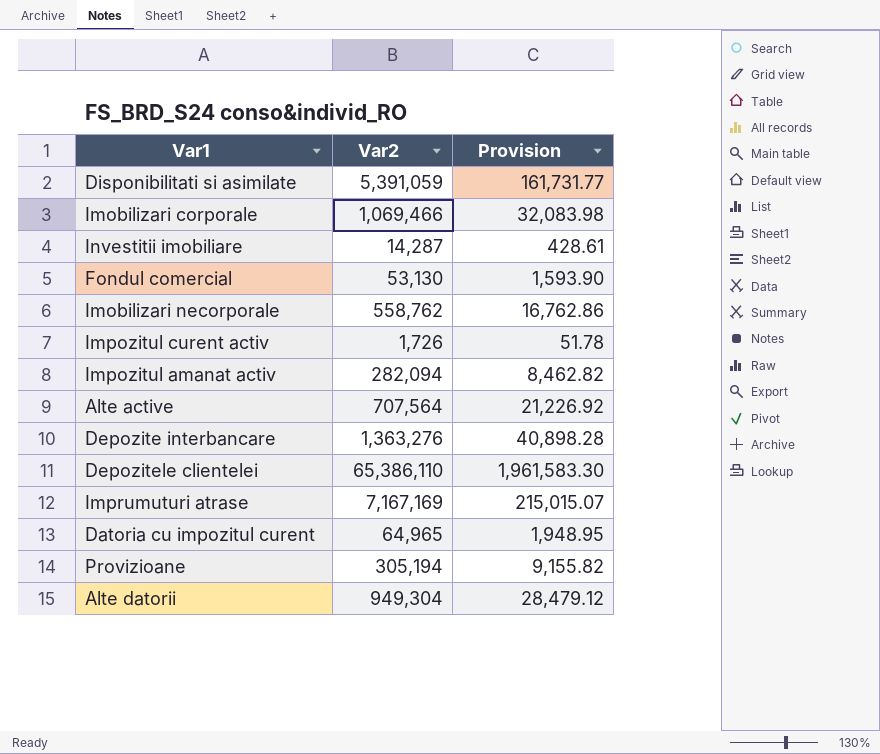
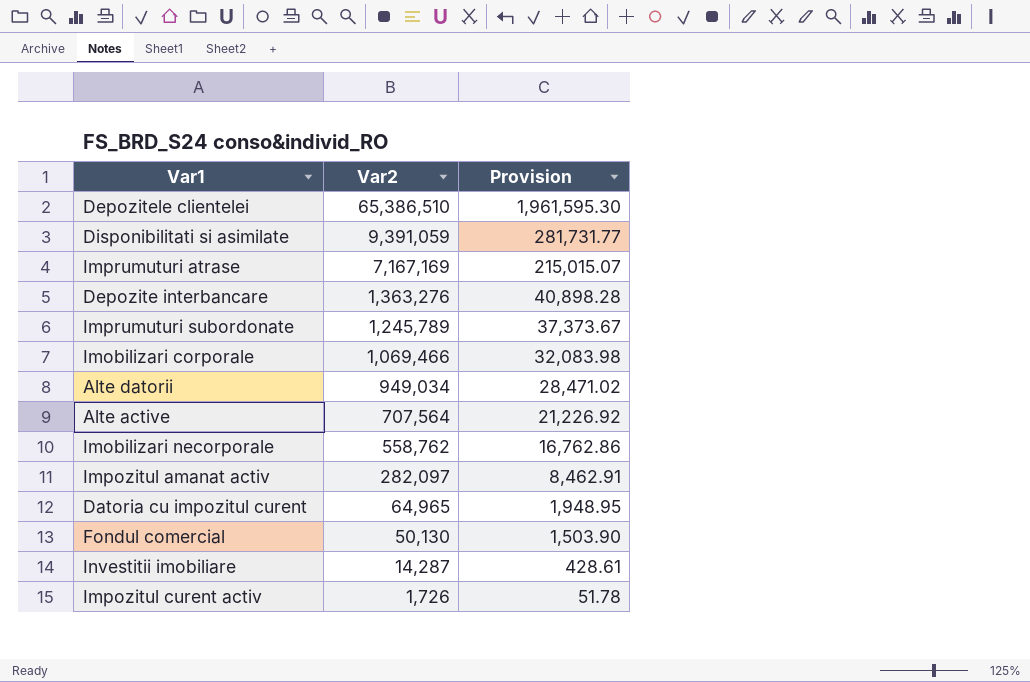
row order: none -> Var2 descending
row Provizioane: 305,194 | 9,155.82 -> none
Depozitele clientelei | Var2: 65,386,110 -> 65,386,510
Depozitele clientelei | Provision: 1,961,583.30 -> 1,961,595.30
Disponibilitati si asimilate | Var2: 5,391,059 -> 9,391,059
Disponibilitati si asimilate | Provision: 161,731.77 -> 281,731.77
row Imprumuturi subordonate: none -> 1,245,789 | 37,373.67
Alte datorii | Var2: 949,304 -> 949,034
Alte datorii | Provision: 28,479.12 -> 28,471.02
Impozitul amanat activ | Var2: 282,094 -> 282,097
Impozitul amanat activ | Provision: 8,462.82 -> 8,462.91
Fondul comercial | Var2: 53,130 -> 50,130
Fondul comercial | Provision: 1,593.90 -> 1,503.90

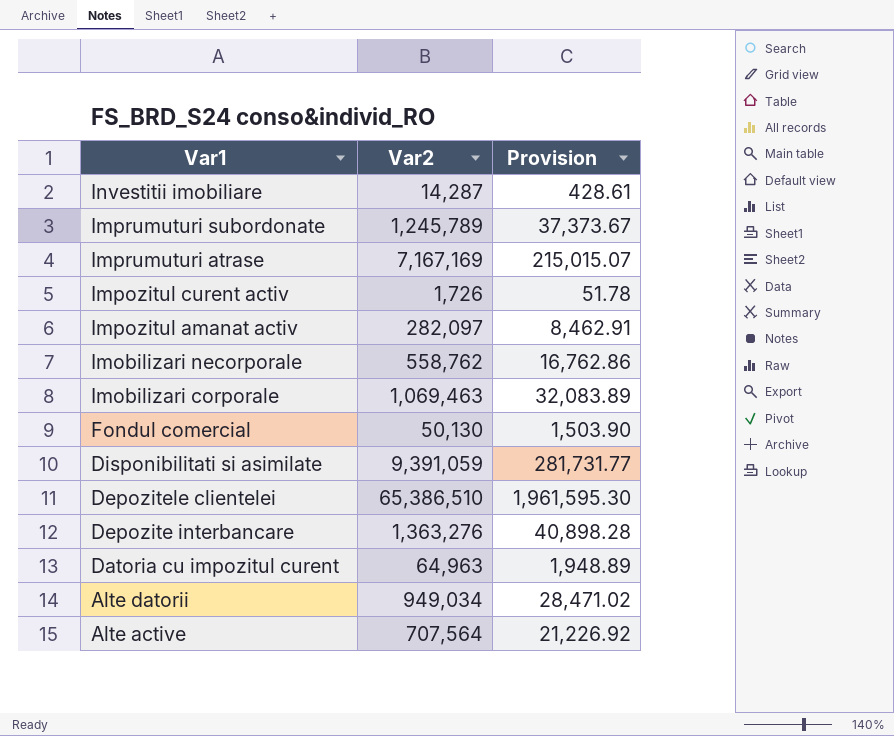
row order: Var2 descending -> Var1 descending
Imobilizari corporale | Var2: 1,069,466 -> 1,069,463
Imobilizari corporale | Provision: 32,083.98 -> 32,083.89
Datoria cu impozitul curent | Var2: 64,965 -> 64,963
Datoria cu impozitul curent | Provision: 1,948.95 -> 1,948.89

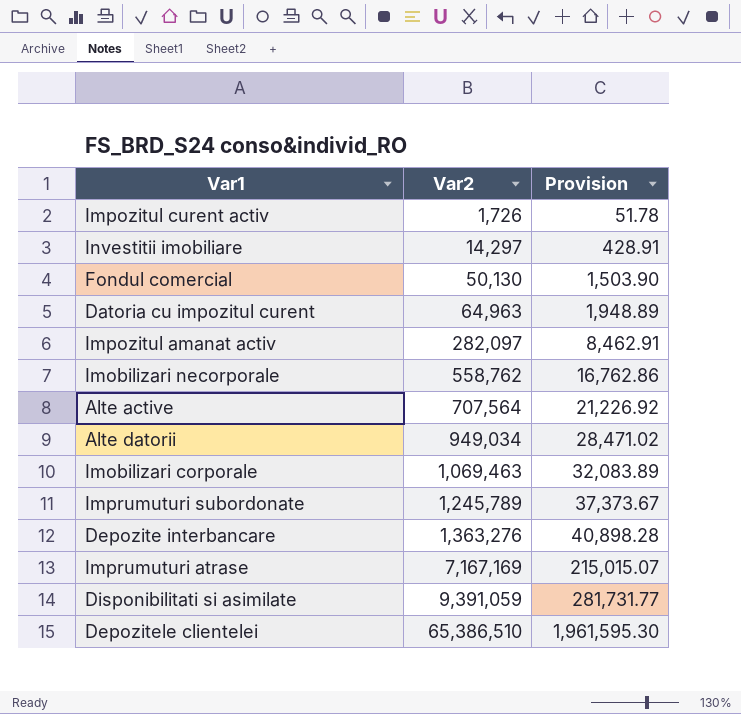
row order: Var1 descending -> Var2 ascending
Investitii imobiliare | Var2: 14,287 -> 14,297
Investitii imobiliare | Provision: 428.61 -> 428.91

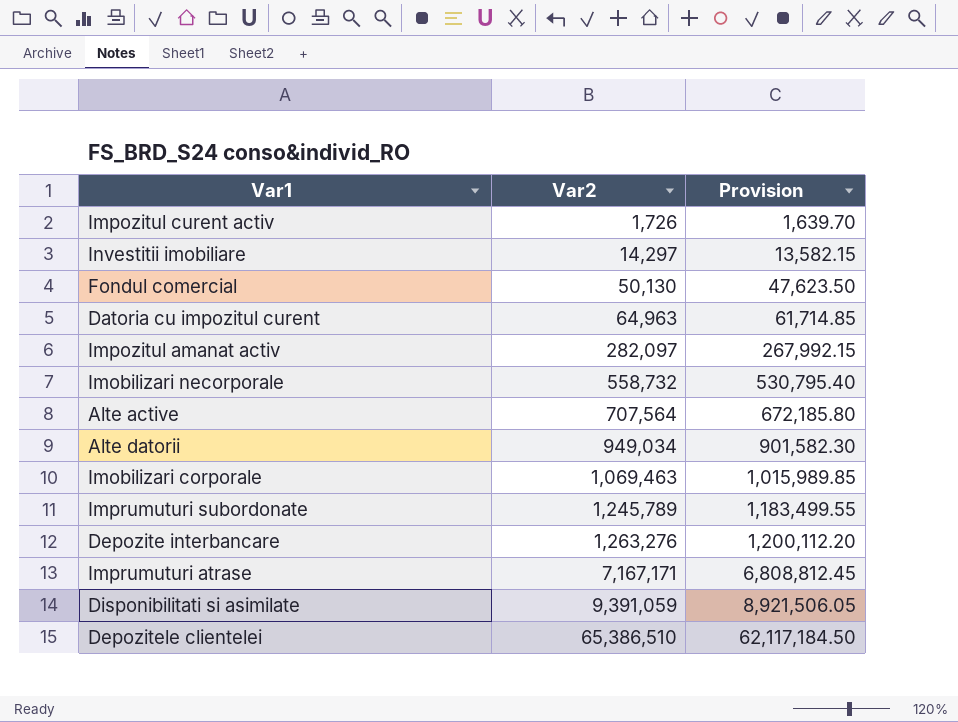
column Provision | formula: [Var2] * 0.03 -> [Var2] * 0.95
Imobilizari necorporale | Var2: 558,762 -> 558,732
Depozite interbancare | Var2: 1,363,276 -> 1,263,276
Imprumuturi atrase | Var2: 7,167,169 -> 7,167,171

